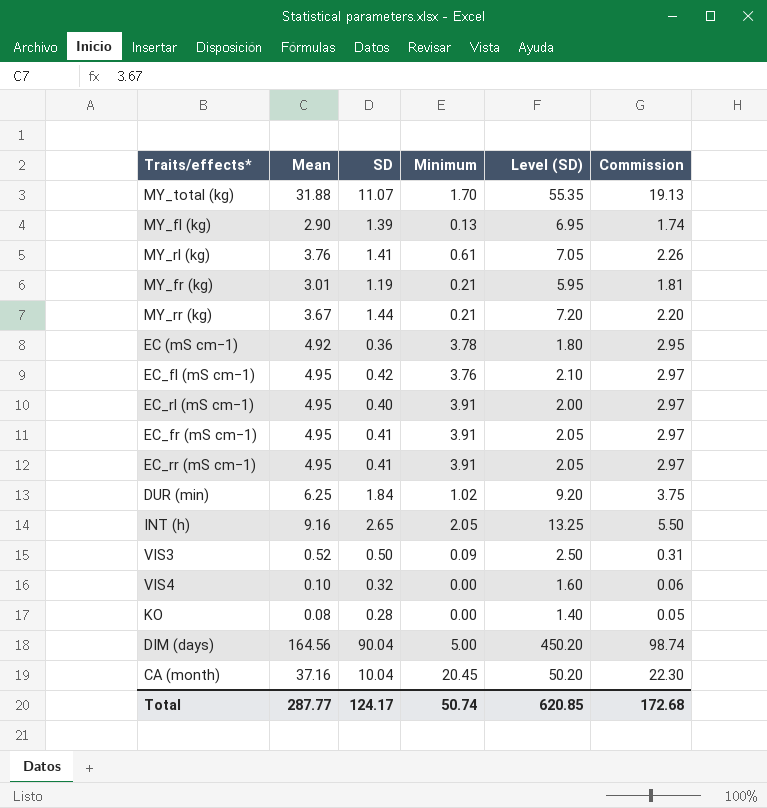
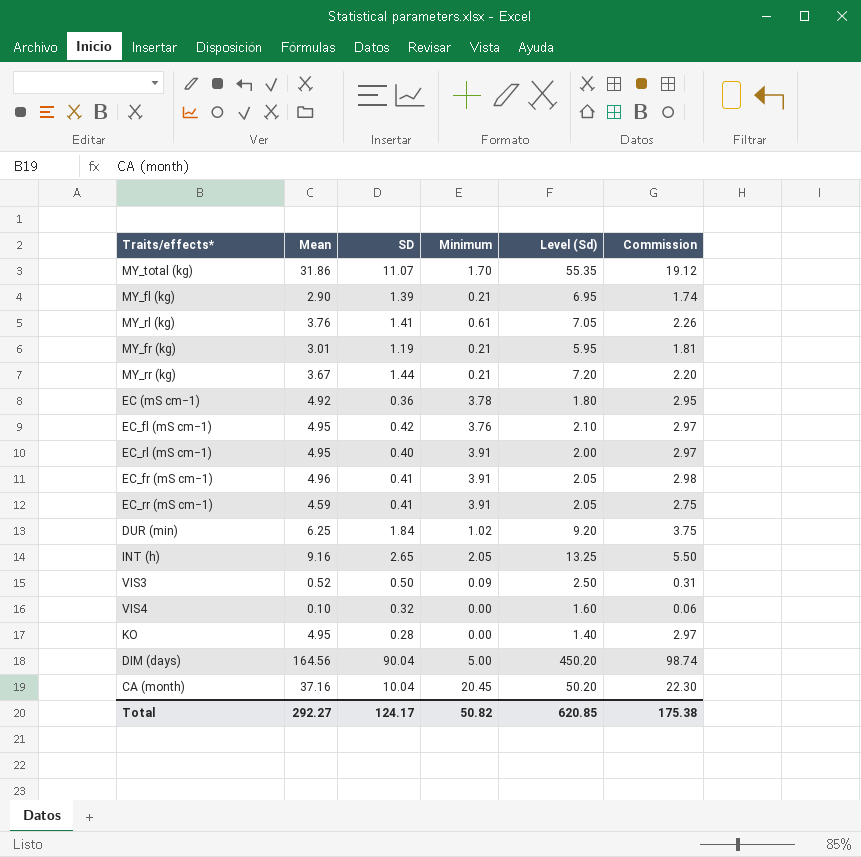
column name: Level (SD) -> Level (Sd)
MY_total (kg) | Mean: 31.88 -> 31.86
MY_total (kg) | Commission: 19.13 -> 19.12
MY_fl (kg) | Minimum: 0.13 -> 0.21
EC_fr (mS cm−1) | Mean: 4.95 -> 4.96
EC_fr (mS cm−1) | Commission: 2.97 -> 2.98
EC_rr (mS cm−1) | Mean: 4.95 -> 4.59
EC_rr (mS cm−1) | Commission: 2.97 -> 2.75
KO | Mean: 0.08 -> 4.95
KO | Commission: 0.05 -> 2.97
Total | Mean: 287.77 -> 292.27
Total | Minimum: 50.74 -> 50.82
Total | Commission: 172.68 -> 175.38

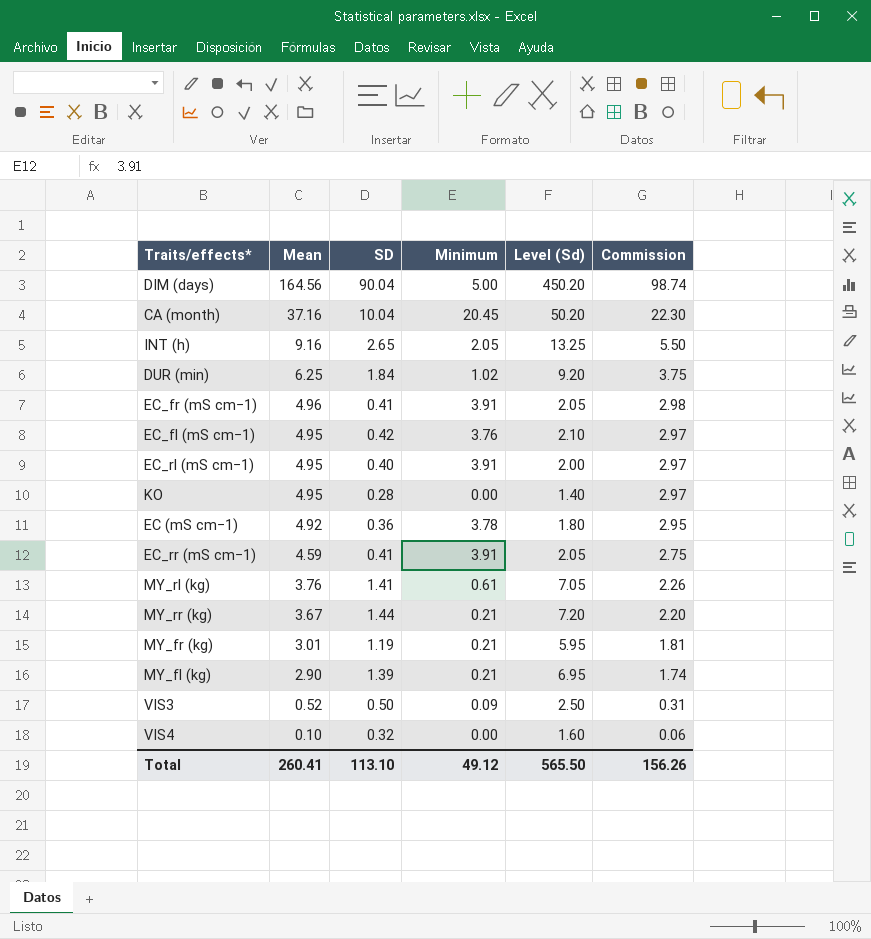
row order: none -> Mean descending
row MY_total (kg): 31.86 | 11.07 | 1.70 | 55.35 | 19.12 -> none
Total | Mean: 292.27 -> 260.41
Total | SD: 124.17 -> 113.10
Total | Minimum: 50.82 -> 49.12
Total | Level (Sd): 620.85 -> 565.50
Total | Commission: 175.38 -> 156.26

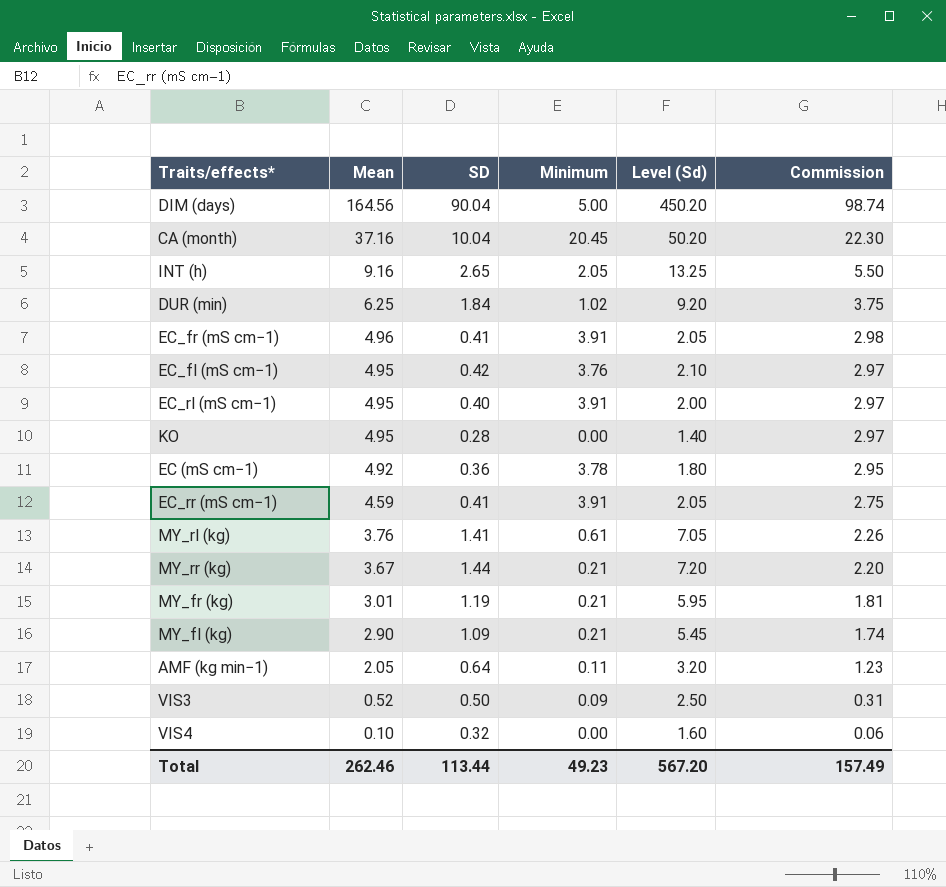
MY_fl (kg) | SD: 1.39 -> 1.09
MY_fl (kg) | Level (Sd): 6.95 -> 5.45
row AMF (kg min−1): none -> 2.05 | 0.64 | 0.11 | 3.20 | 1.23
Total | Mean: 260.41 -> 262.46
Total | SD: 113.10 -> 113.44
Total | Minimum: 49.12 -> 49.23
Total | Level (Sd): 565.50 -> 567.20
Total | Commission: 156.26 -> 157.49

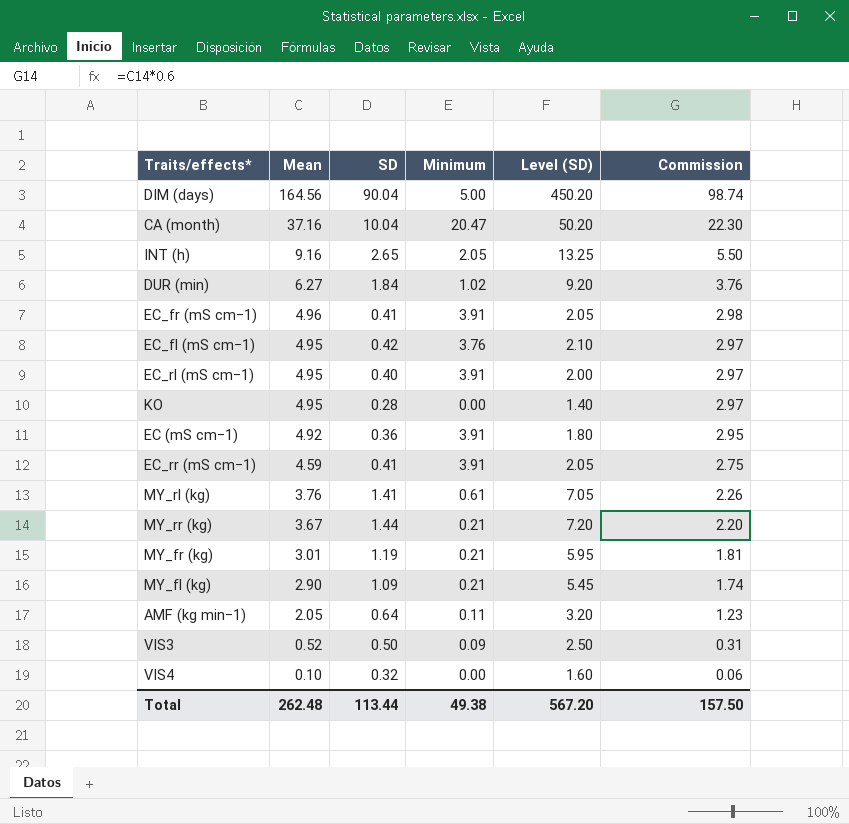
column name: Level (Sd) -> Level (SD)
CA (month) | Minimum: 20.45 -> 20.47
DUR (min) | Mean: 6.25 -> 6.27
DUR (min) | Commission: 3.75 -> 3.76
EC (mS cm−1) | Minimum: 3.78 -> 3.91
Total | Mean: 262.46 -> 262.48
Total | Minimum: 49.23 -> 49.38
Total | Commission: 157.49 -> 157.50

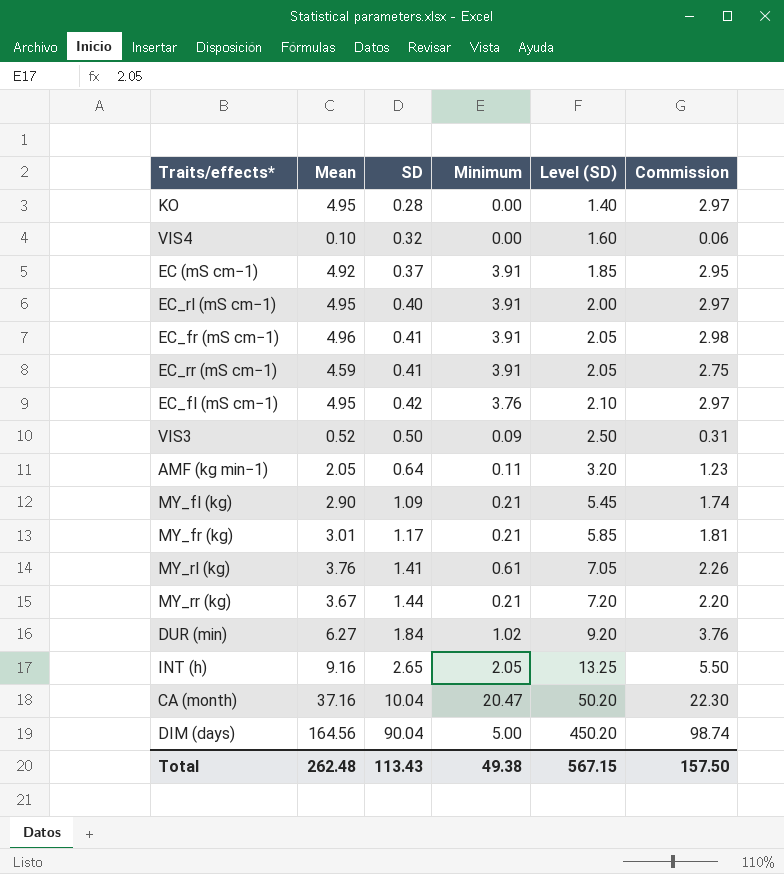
row order: Mean descending -> SD ascending
EC (mS cm−1) | SD: 0.36 -> 0.37
EC (mS cm−1) | Level (SD): 1.80 -> 1.85
MY_fr (kg) | SD: 1.19 -> 1.17
MY_fr (kg) | Level (SD): 5.95 -> 5.85
Total | SD: 113.44 -> 113.43
Total | Level (SD): 567.20 -> 567.15

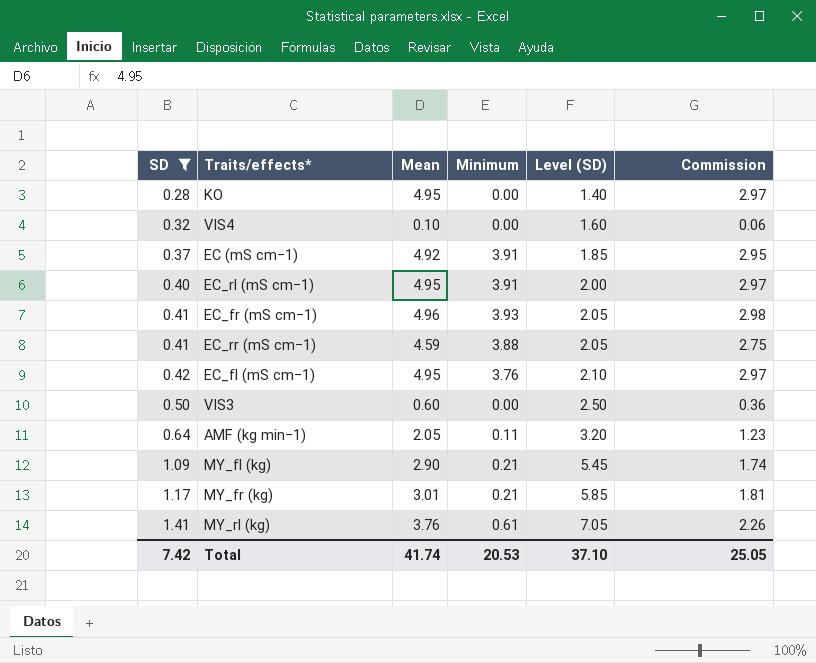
filter: none -> SD <= 1.41
column SD | position: 3 -> 1
EC_fr (mS cm−1) | Minimum: 3.91 -> 3.93
EC_rr (mS cm−1) | Minimum: 3.91 -> 3.88
VIS3 | Mean: 0.52 -> 0.60
VIS3 | Minimum: 0.09 -> 0.00
VIS3 | Commission: 0.31 -> 0.36
Total | SD: 113.43 -> 7.42
Total | Mean: 262.48 -> 41.74
Total | Minimum: 49.38 -> 20.53
Total | Level (SD): 567.15 -> 37.10
Total | Commission: 157.50 -> 25.05

